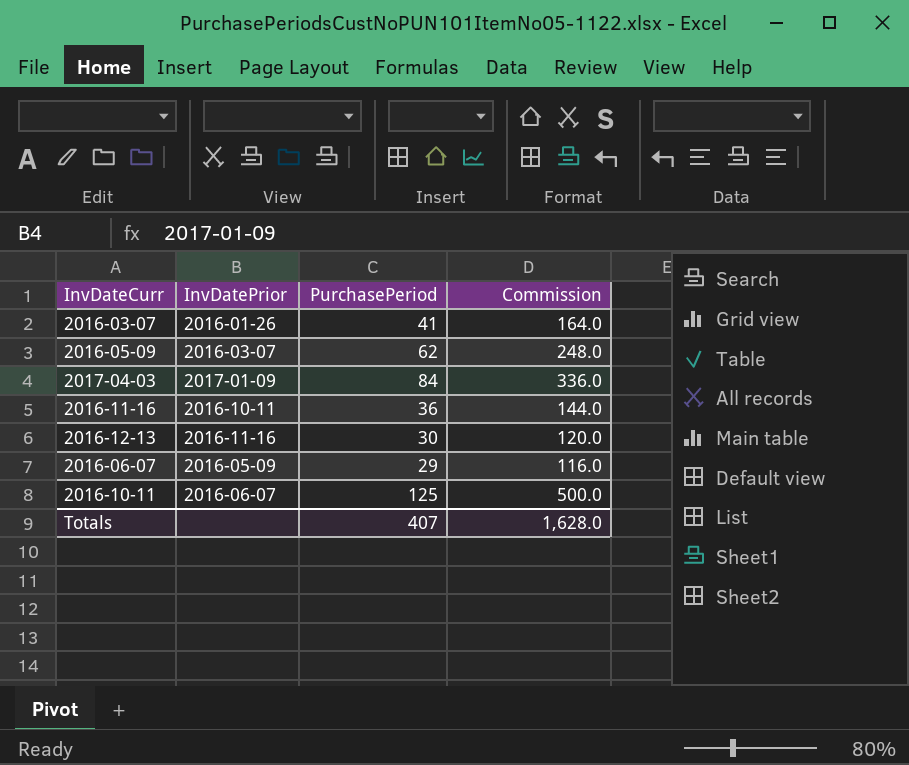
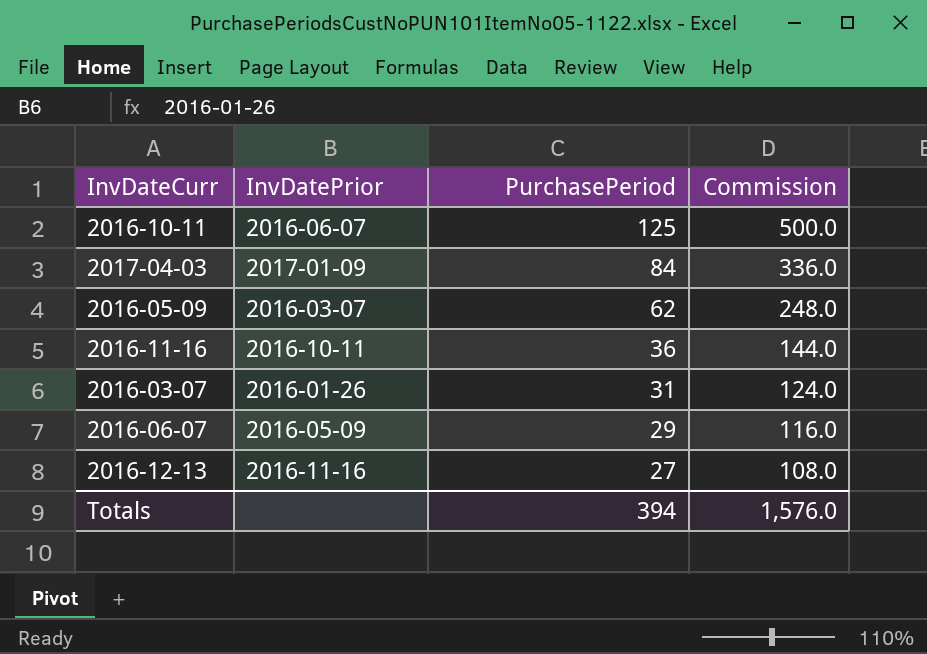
row order: none -> PurchasePeriod descending
2016-03-07 | PurchasePeriod: 41 -> 31
2016-03-07 | Commission: 164.0 -> 124.0
2016-12-13 | PurchasePeriod: 30 -> 27
2016-12-13 | Commission: 120.0 -> 108.0
Totals | PurchasePeriod: 407 -> 394
Totals | Commission: 1,628.0 -> 1,576.0

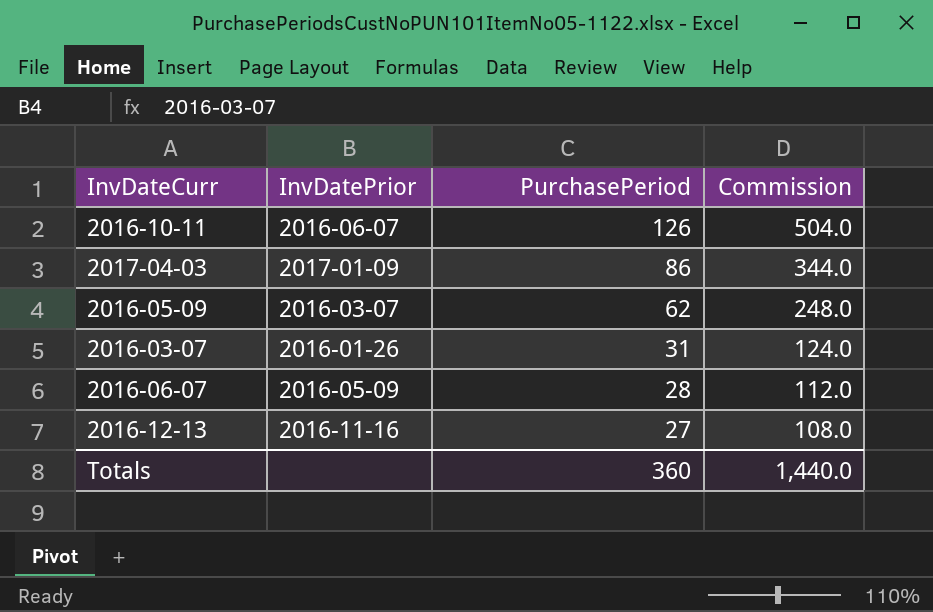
row 2016-11-16: 2016-10-11 | 36 | 144.0 -> none
2016-10-11 | PurchasePeriod: 125 -> 126
2016-10-11 | Commission: 500.0 -> 504.0
2017-04-03 | PurchasePeriod: 84 -> 86
2017-04-03 | Commission: 336.0 -> 344.0
2016-06-07 | PurchasePeriod: 29 -> 28
2016-06-07 | Commission: 116.0 -> 112.0
Totals | PurchasePeriod: 394 -> 360
Totals | Commission: 1,576.0 -> 1,440.0

